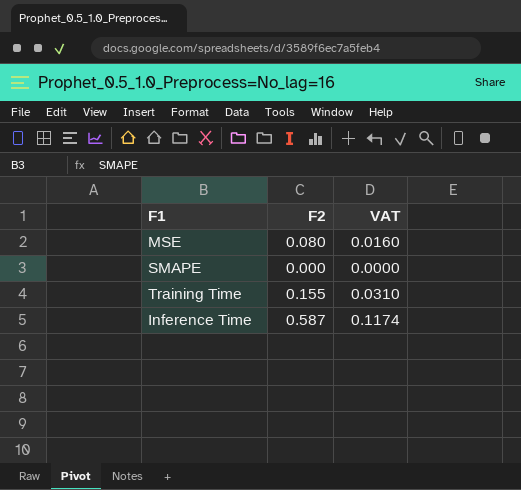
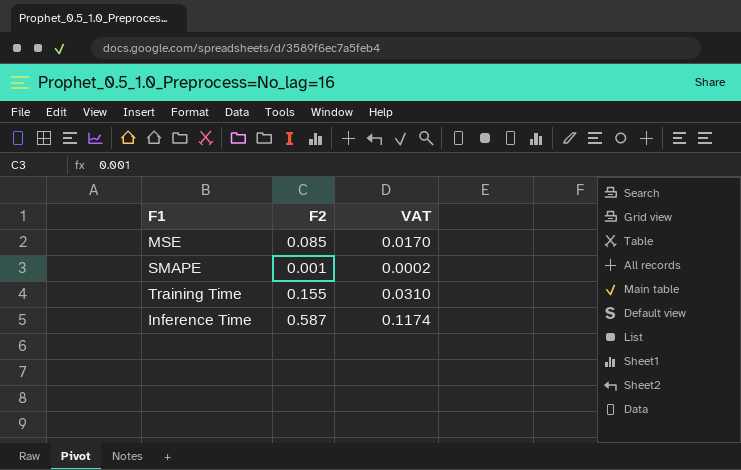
MSE | F2: 0.080 -> 0.085
MSE | VAT: 0.0160 -> 0.0170
SMAPE | F2: 0.000 -> 0.001
SMAPE | VAT: 0.0000 -> 0.0002

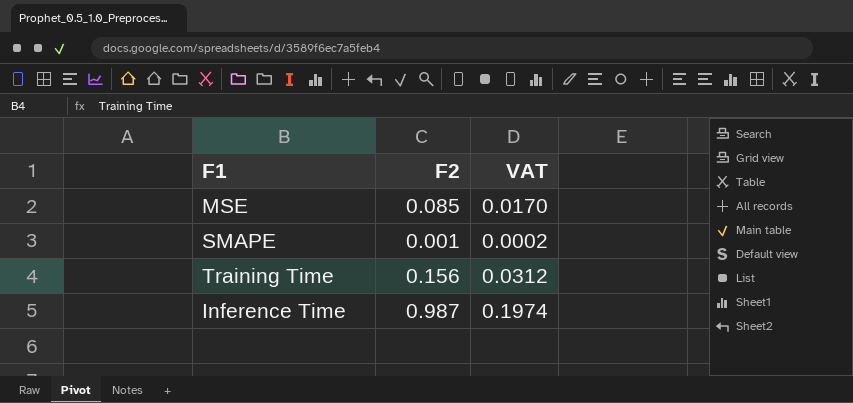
Training Time | F2: 0.155 -> 0.156
Training Time | VAT: 0.0310 -> 0.0312
Inference Time | F2: 0.587 -> 0.987
Inference Time | VAT: 0.1174 -> 0.1974

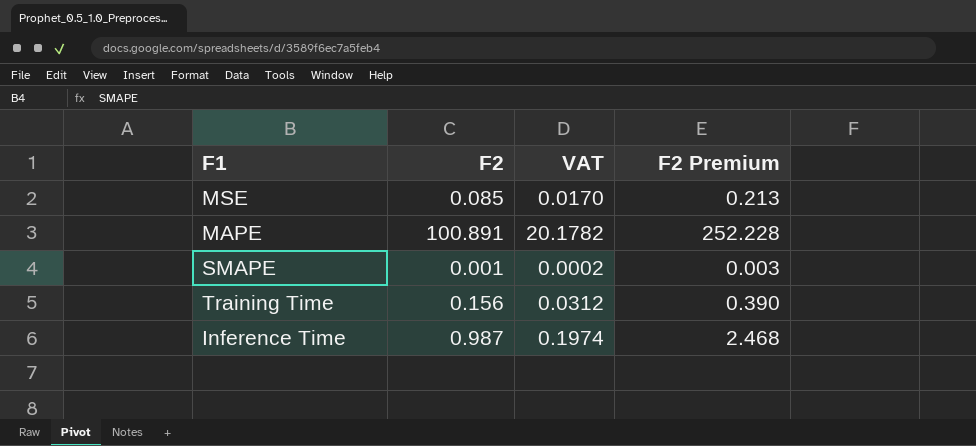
column F2 Premium | formula: none -> [F2] * 2.5
row MAPE: none -> 100.891 | 20.1782 | 252.228

